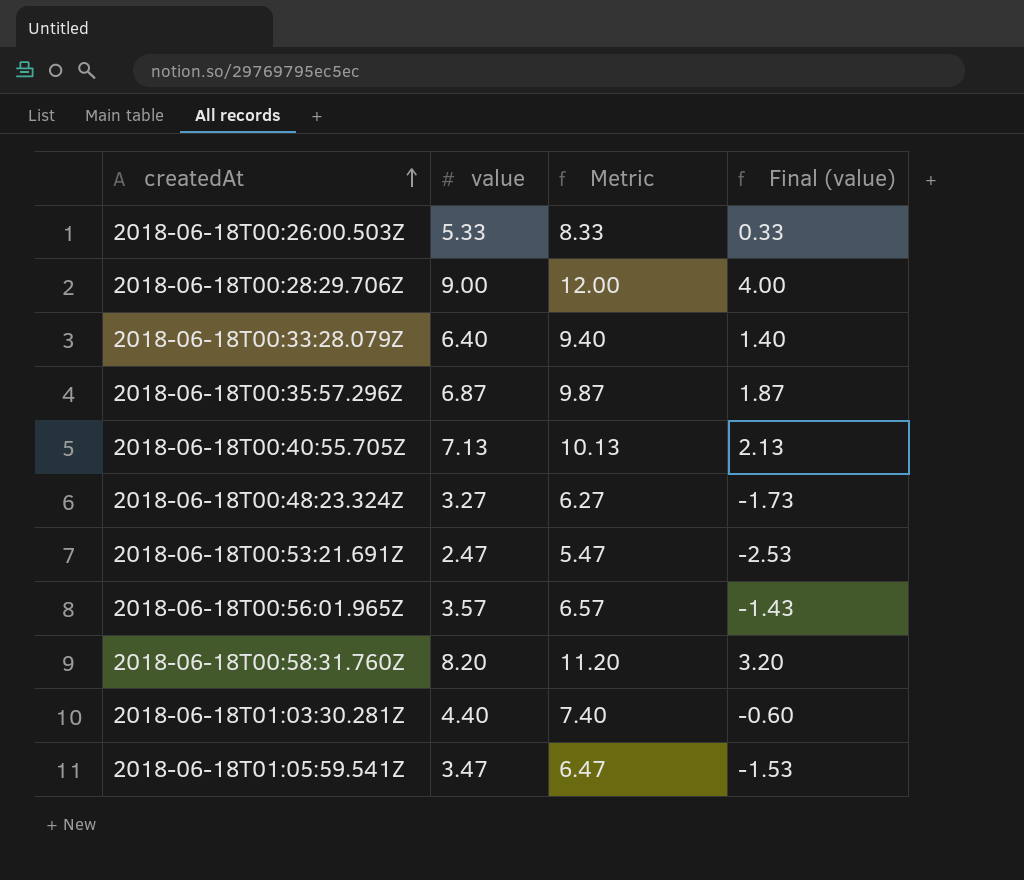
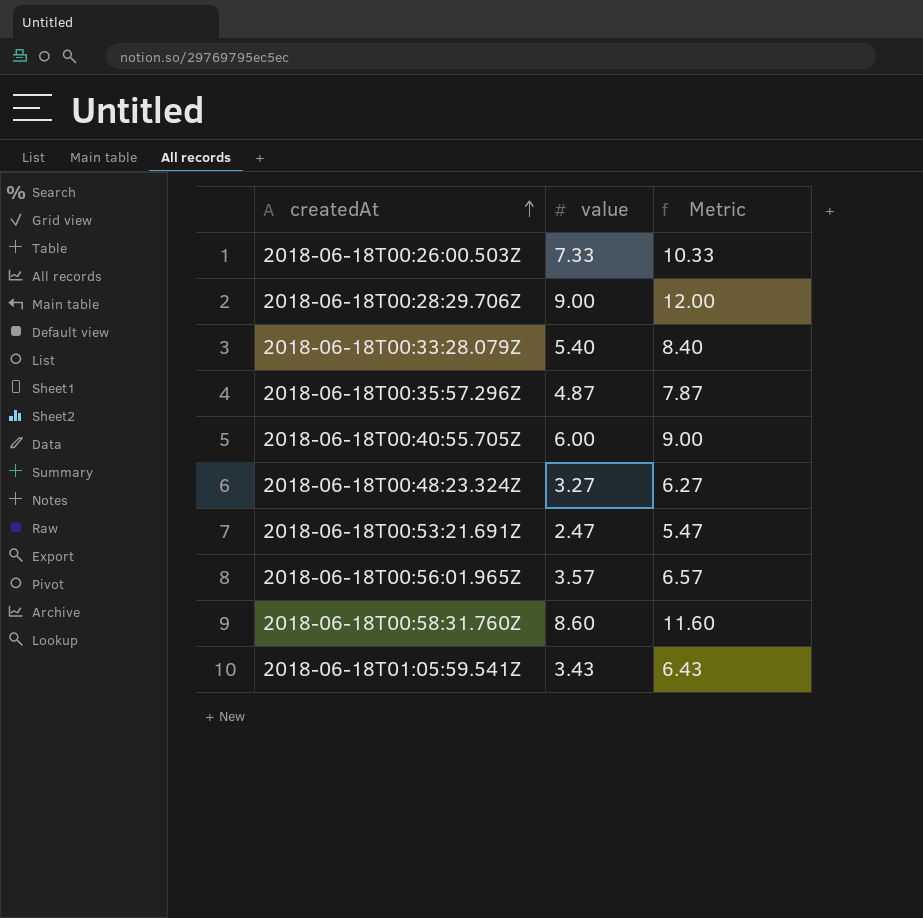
column Final (value) | formula: [value] - 5 -> none
row 2018-06-18T01:03:30.281Z: 4.40 | 7.40 | -0.60 -> none
2018-06-18T00:26:00.503Z | value: 5.33 -> 7.33
2018-06-18T00:26:00.503Z | Metric: 8.33 -> 10.33
2018-06-18T00:33:28.079Z | value: 6.40 -> 5.40
2018-06-18T00:33:28.079Z | Metric: 9.40 -> 8.40
2018-06-18T00:35:57.296Z | value: 6.87 -> 4.87
2018-06-18T00:35:57.296Z | Metric: 9.87 -> 7.87
2018-06-18T00:40:55.705Z | value: 7.13 -> 6.00
2018-06-18T00:40:55.705Z | Metric: 10.13 -> 9.00
2018-06-18T00:58:31.760Z | value: 8.20 -> 8.60
2018-06-18T00:58:31.760Z | Metric: 11.20 -> 11.60
2018-06-18T01:05:59.541Z | value: 3.47 -> 3.43
2018-06-18T01:05:59.541Z | Metric: 6.47 -> 6.43

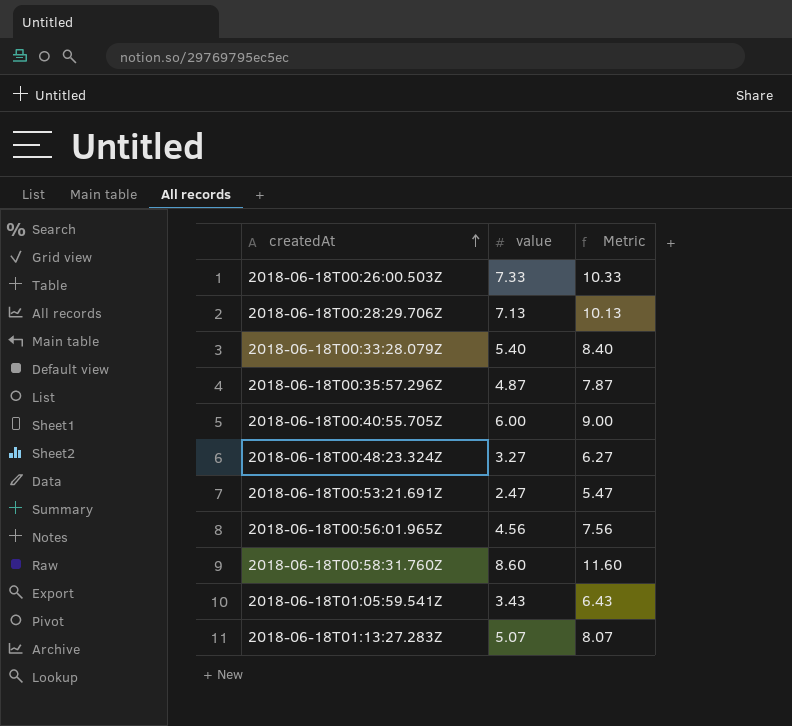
2018-06-18T00:28:29.706Z | value: 9.00 -> 7.13
2018-06-18T00:28:29.706Z | Metric: 12.00 -> 10.13
2018-06-18T00:56:01.965Z | value: 3.57 -> 4.56
2018-06-18T00:56:01.965Z | Metric: 6.57 -> 7.56
row 2018-06-18T01:13:27.283Z: none -> 5.07 | 8.07

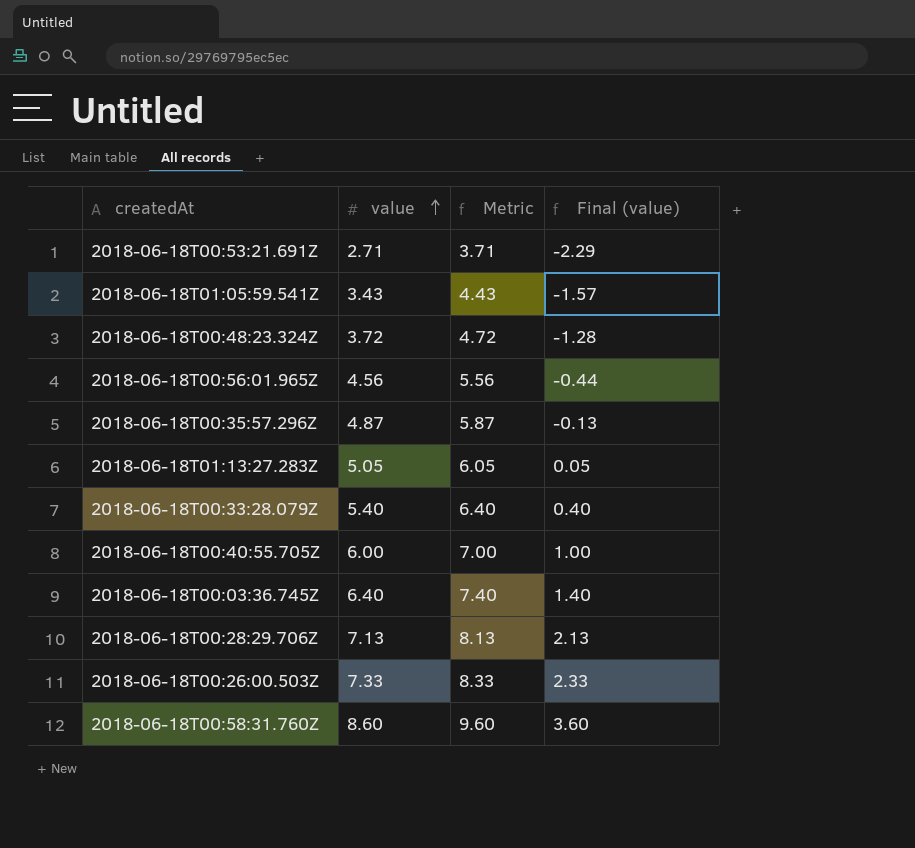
row order: createdAt ascending -> value ascending
column Metric | formula: [value] + 3 -> [value] + 1
column Final (value) | formula: none -> [value] - 5
2018-06-18T00:53:21.691Z | value: 2.47 -> 2.71
2018-06-18T00:48:23.324Z | value: 3.27 -> 3.72
2018-06-18T01:13:27.283Z | value: 5.07 -> 5.05
row 2018-06-18T00:03:36.745Z: none -> 6.40 | 7.40 | 1.40

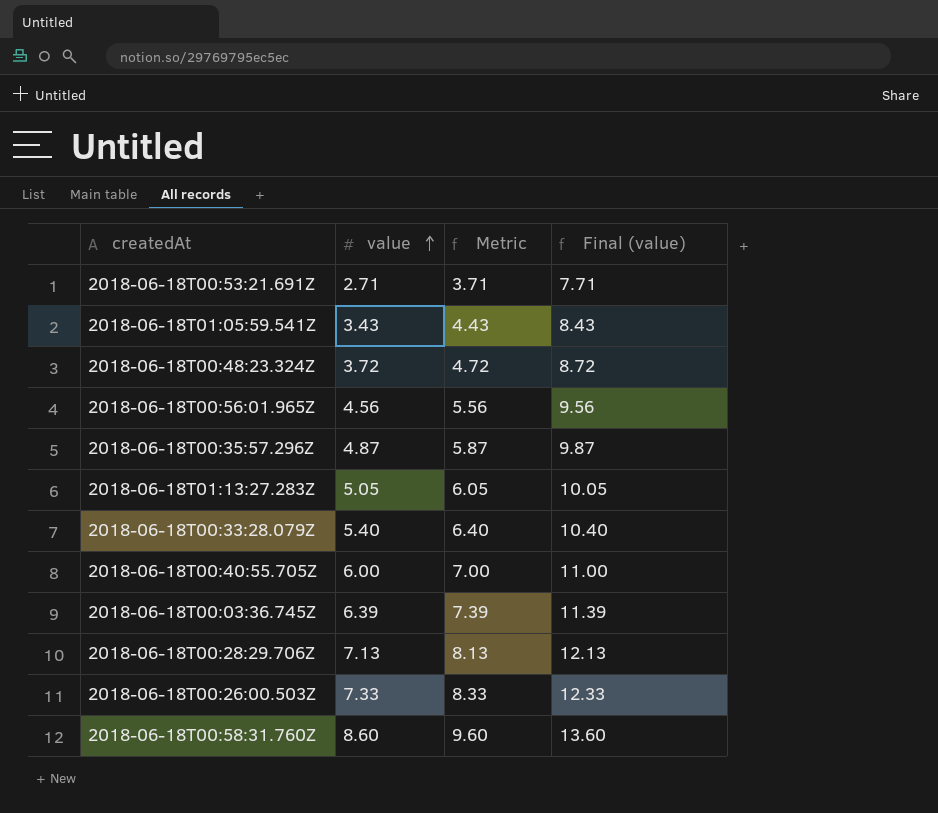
column Final (value) | formula: [value] - 5 -> [value] + 5
2018-06-18T00:03:36.745Z | value: 6.40 -> 6.39
2018-06-18T00:03:36.745Z | Metric: 7.40 -> 7.39

